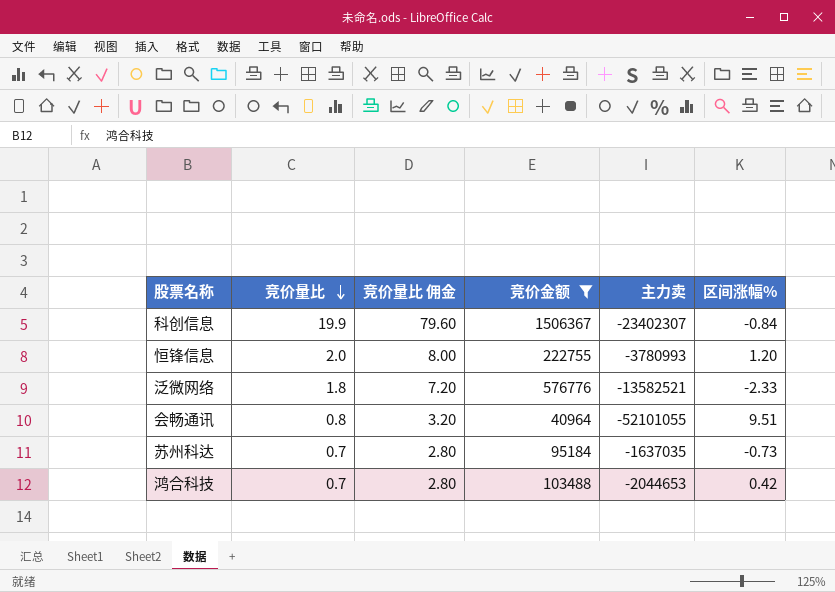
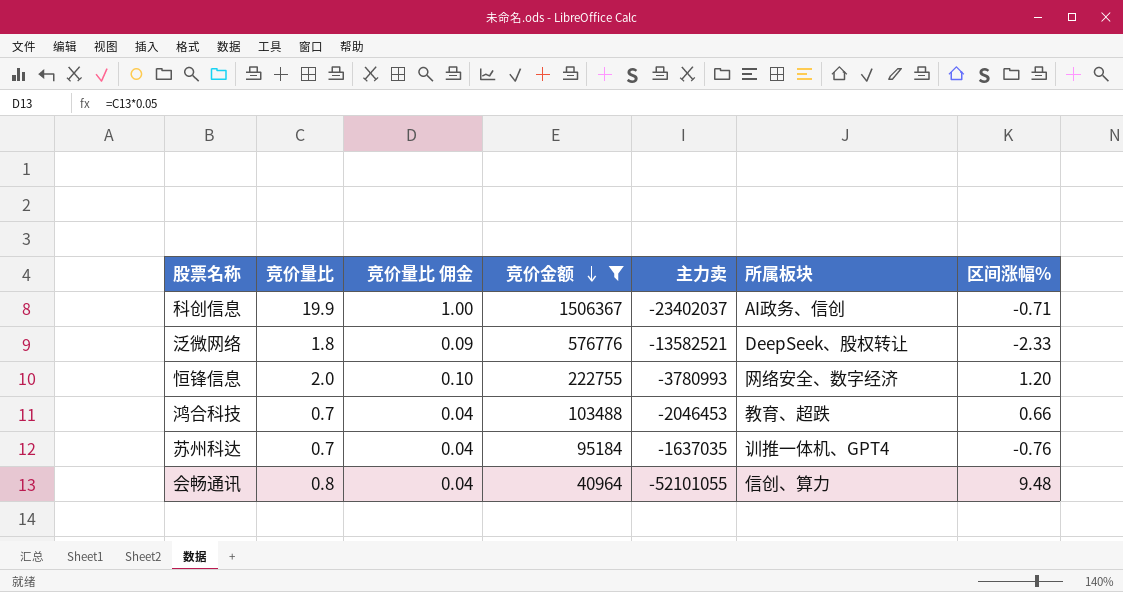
row order: 竞价量比 descending -> 竞价金额 descending
column 竞价量比 佣金 | formula: [竞价量比] * 4 -> [竞价量比] * 0.05
column 所属板块 | position: none -> 6
科创信息 | 主力卖: -23402307 -> -23402037
科创信息 | 区间涨幅%: -0.84 -> -0.71
鸿合科技 | 主力卖: -2044653 -> -2046453
鸿合科技 | 区间涨幅%: 0.42 -> 0.66
苏州科达 | 区间涨幅%: -0.73 -> -0.76
会畅通讯 | 区间涨幅%: 9.51 -> 9.48

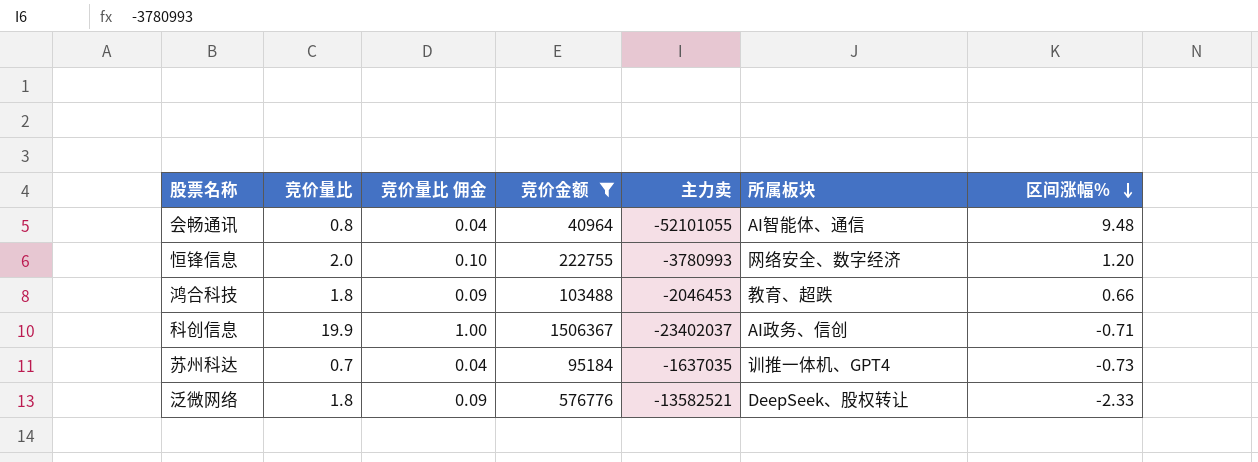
row order: 竞价金额 descending -> 区间涨幅% descending
会畅通讯 | 所属板块: 信创、算力 -> AI智能体、通信
鸿合科技 | 竞价量比: 0.7 -> 1.8
鸿合科技 | 竞价量比 佣金: 0.04 -> 0.09
苏州科达 | 区间涨幅%: -0.76 -> -0.73

